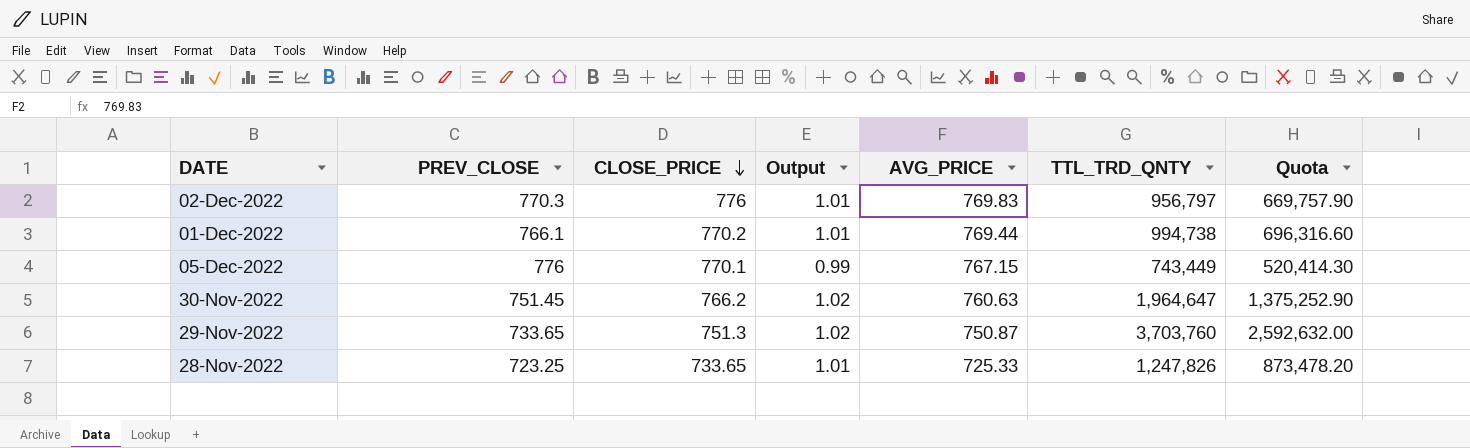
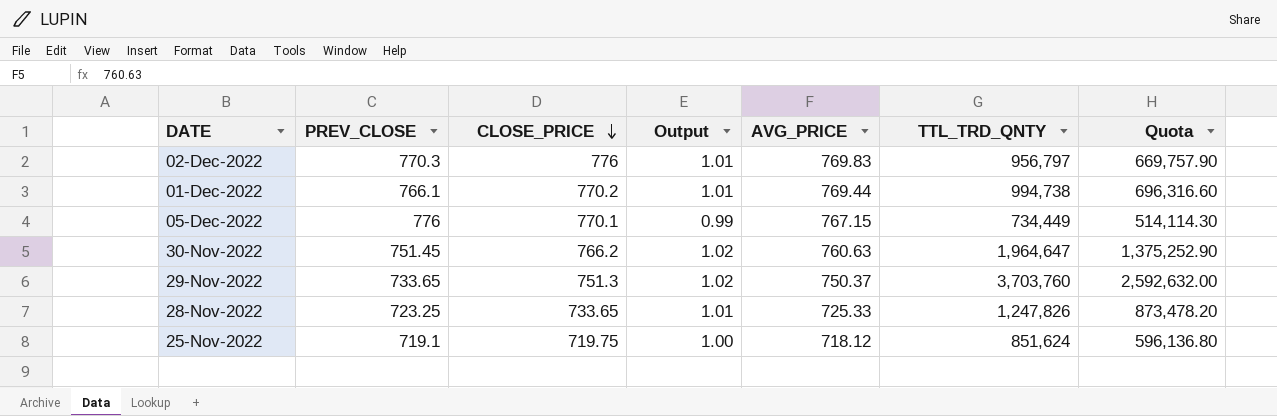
05-Dec-2022 | TTL_TRD_QNTY: 743,449 -> 734,449
05-Dec-2022 | Quota: 520,414.30 -> 514,114.30
29-Nov-2022 | AVG_PRICE: 750.87 -> 750.37
row 25-Nov-2022: none -> 719.1 | 719.75 | 1.00 | 718.12 | 851,624 | 596,136.80

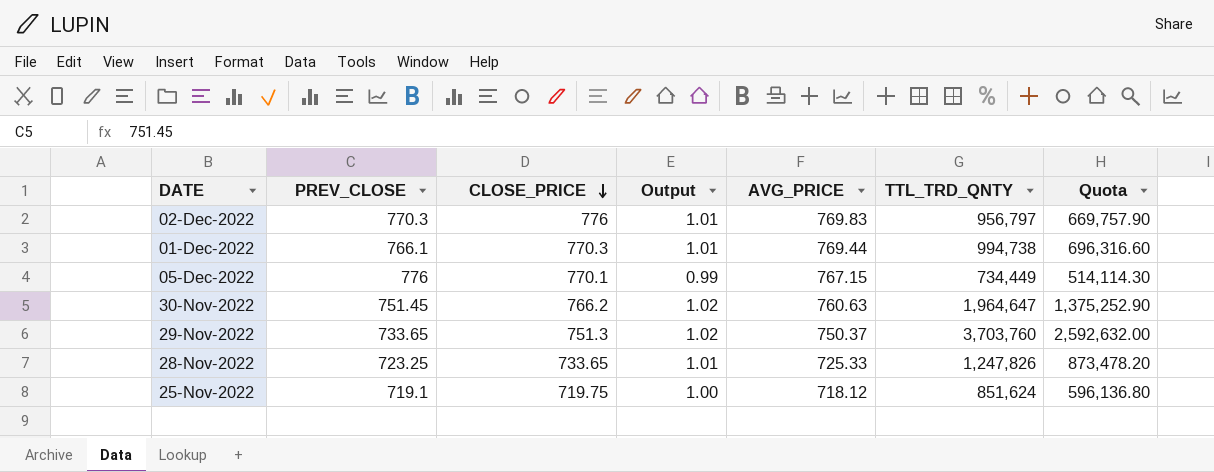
01-Dec-2022 | CLOSE_PRICE: 770.2 -> 770.3

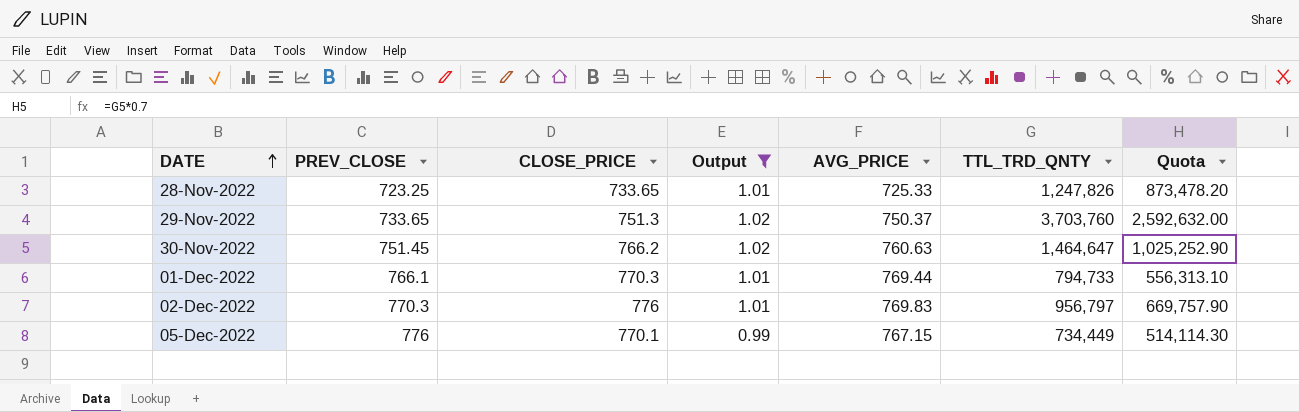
filter: none -> Output != 1.00
row order: CLOSE_PRICE descending -> DATE ascending
30-Nov-2022 | TTL_TRD_QNTY: 1,964,647 -> 1,464,647
30-Nov-2022 | Quota: 1,375,252.90 -> 1,025,252.90
01-Dec-2022 | TTL_TRD_QNTY: 994,738 -> 794,733
01-Dec-2022 | Quota: 696,316.60 -> 556,313.10

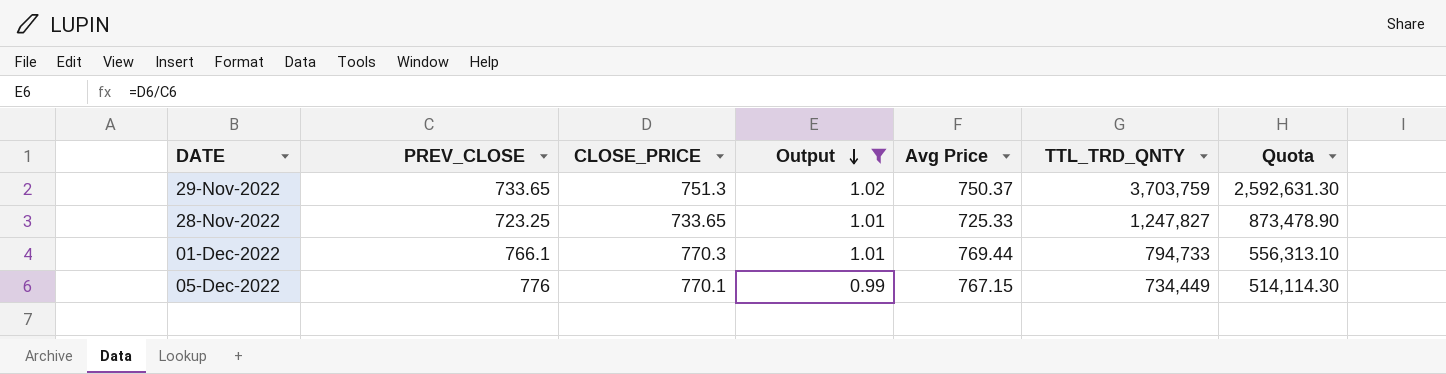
row order: DATE ascending -> Output descending
column name: AVG_PRICE -> Avg Price
row 30-Nov-2022: 751.45 | 766.2 | 1.02 | 760.63 | 1,464,647 | 1,025,252.90 -> none
row 02-Dec-2022: 770.3 | 776 | 1.01 | 769.83 | 956,797 | 669,757.90 -> none
29-Nov-2022 | TTL_TRD_QNTY: 3,703,760 -> 3,703,759
29-Nov-2022 | Quota: 2,592,632.00 -> 2,592,631.30
28-Nov-2022 | TTL_TRD_QNTY: 1,247,826 -> 1,247,827
28-Nov-2022 | Quota: 873,478.20 -> 873,478.90

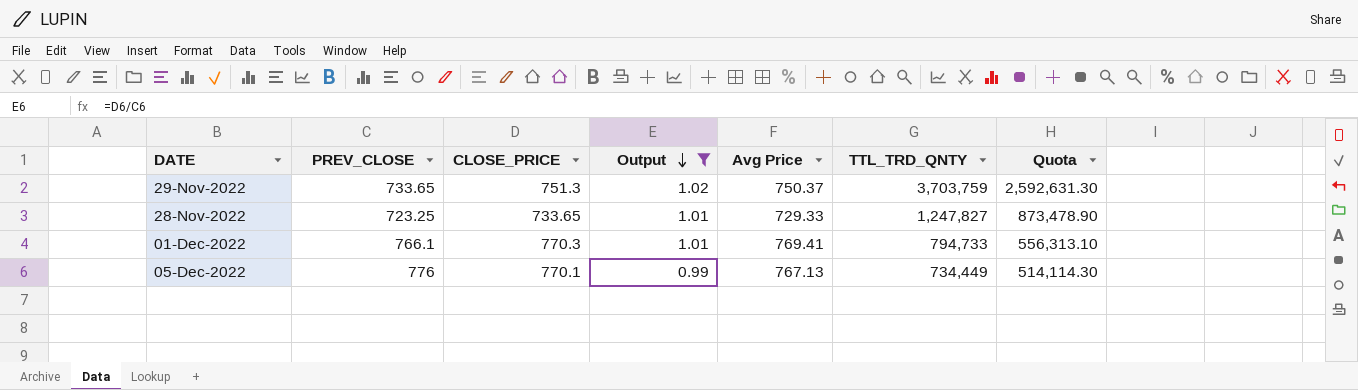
28-Nov-2022 | Avg Price: 725.33 -> 729.33
01-Dec-2022 | Avg Price: 769.44 -> 769.41
05-Dec-2022 | Avg Price: 767.15 -> 767.13

